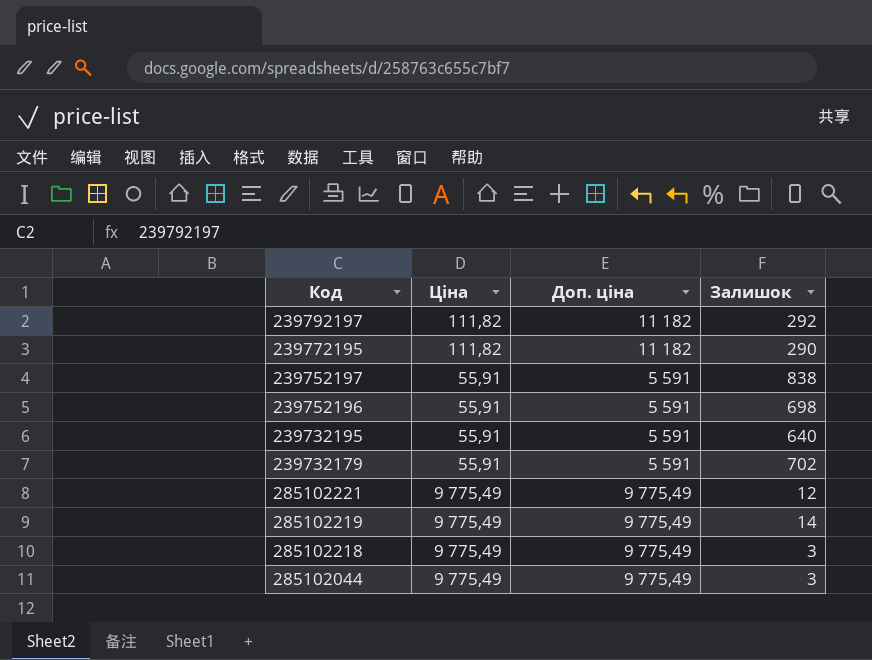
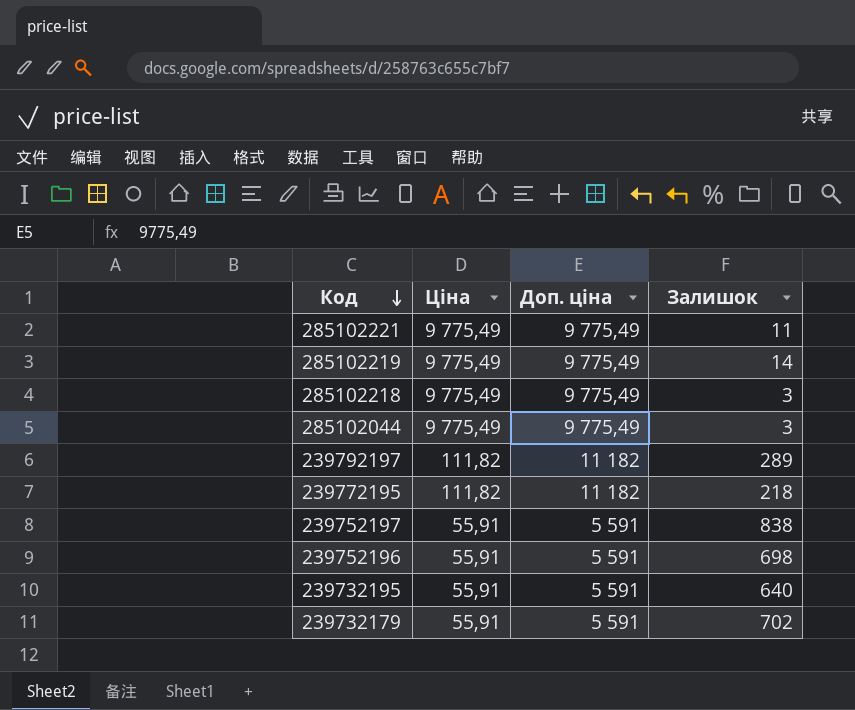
row order: none -> Код descending
285102221 | Залишок: 12 -> 11
239792197 | Залишок: 292 -> 289
239772195 | Залишок: 290 -> 218

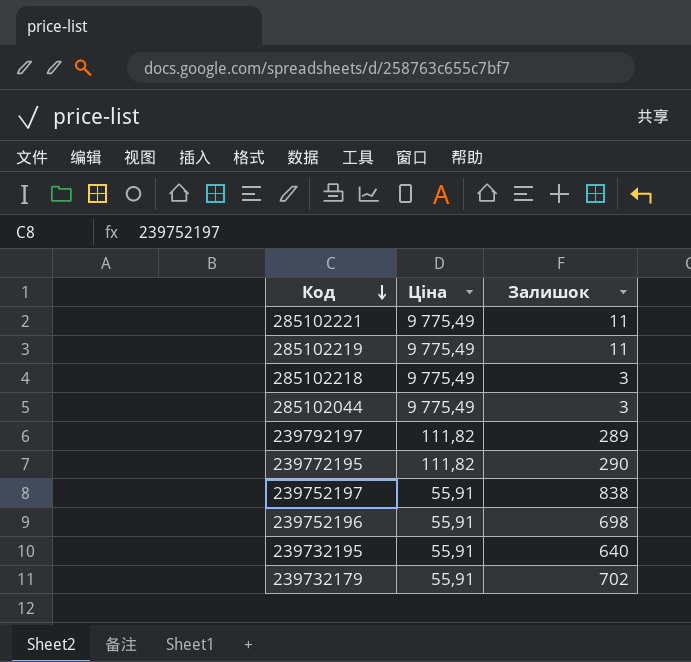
column Доп. ціна | position: 3 -> none
285102219 | Залишок: 14 -> 11
239772195 | Залишок: 218 -> 290

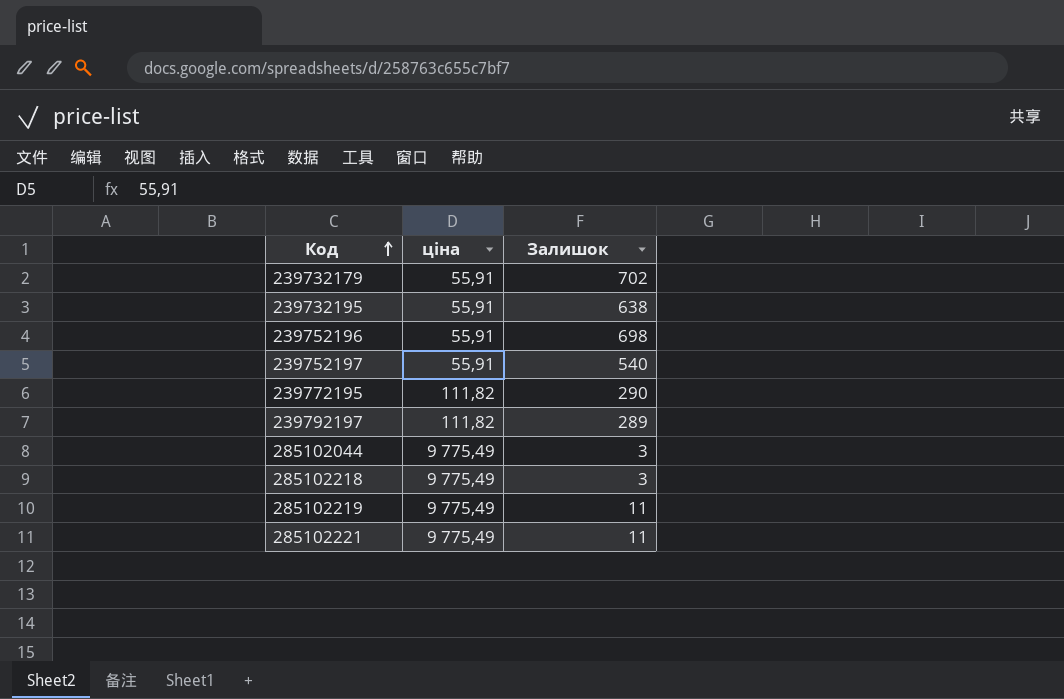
row order: Код descending -> Код ascending
column name: Ціна -> ціна
239732195 | Залишок: 640 -> 638
239752197 | Залишок: 838 -> 540

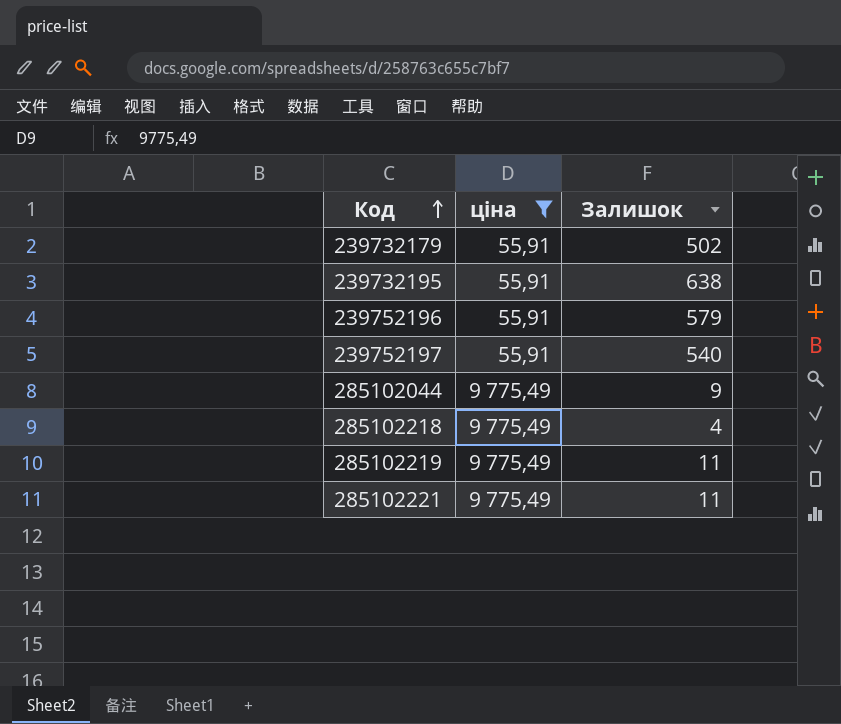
filter: none -> ціна != 111,82
239732179 | Залишок: 702 -> 502
239752196 | Залишок: 698 -> 579
285102044 | Залишок: 3 -> 9
285102218 | Залишок: 3 -> 4

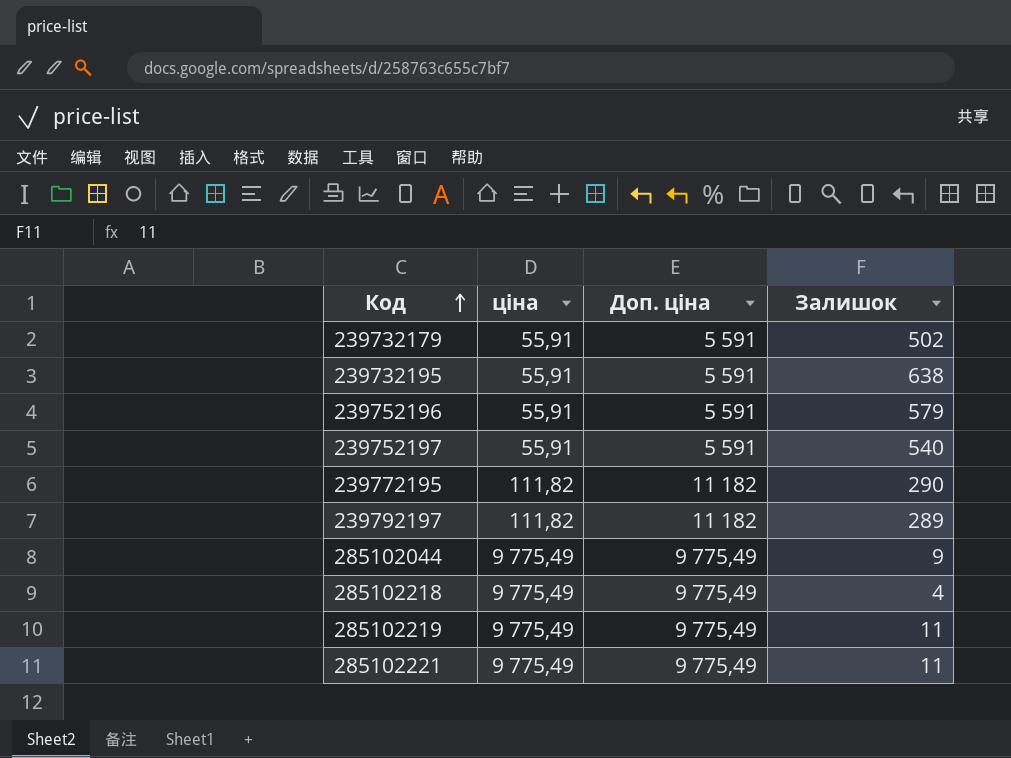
filter: ціна != 111,82 -> none
column Доп. ціна | position: none -> 3

